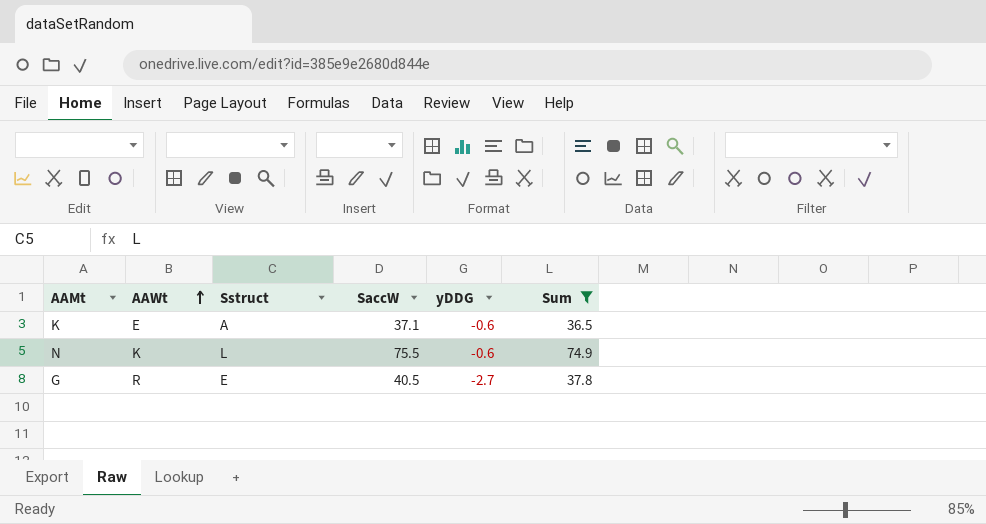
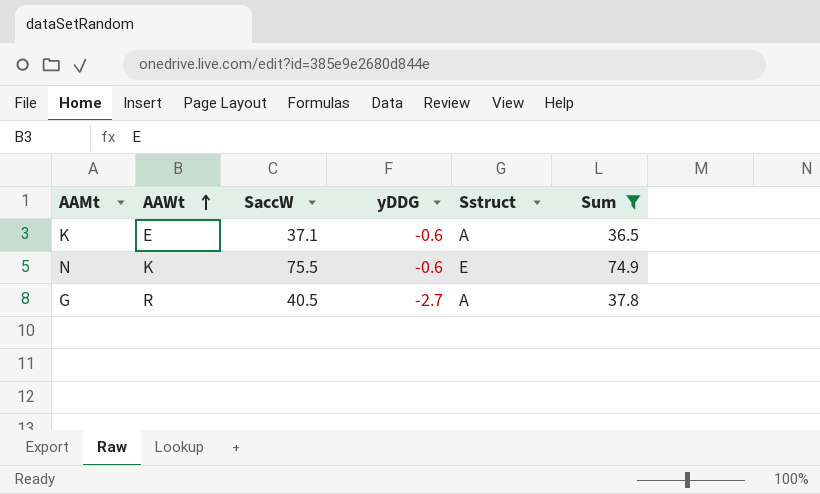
column Sstruct | position: 3 -> 5
N | Sstruct: L -> E
G | Sstruct: E -> A

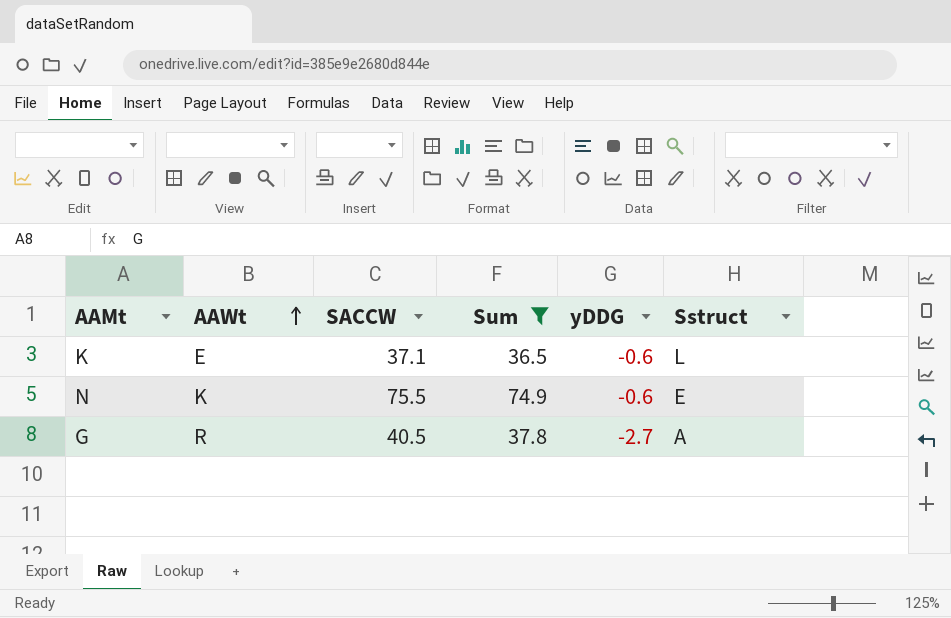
column name: SaccW -> SACCW
column Sum | position: 6 -> 4
K | Sstruct: A -> L

